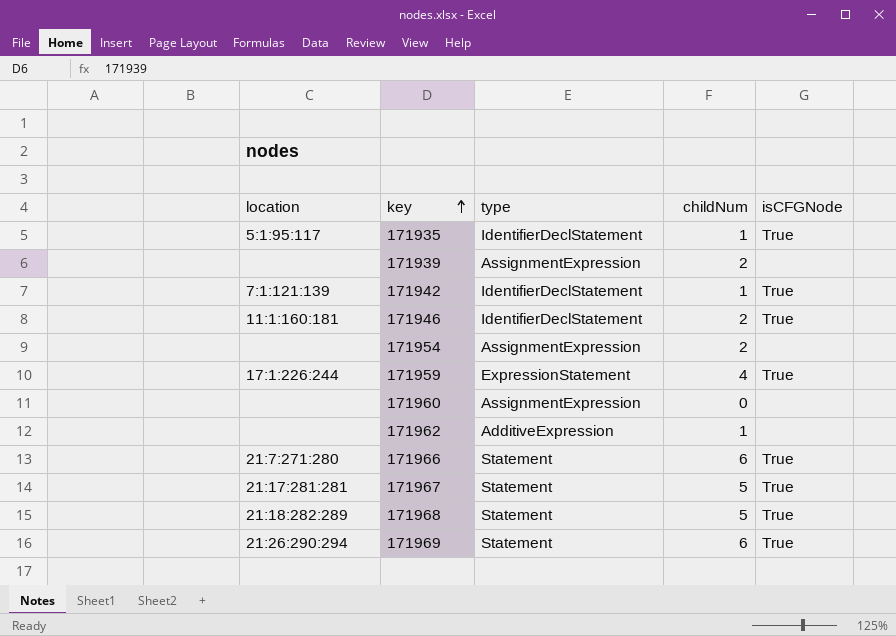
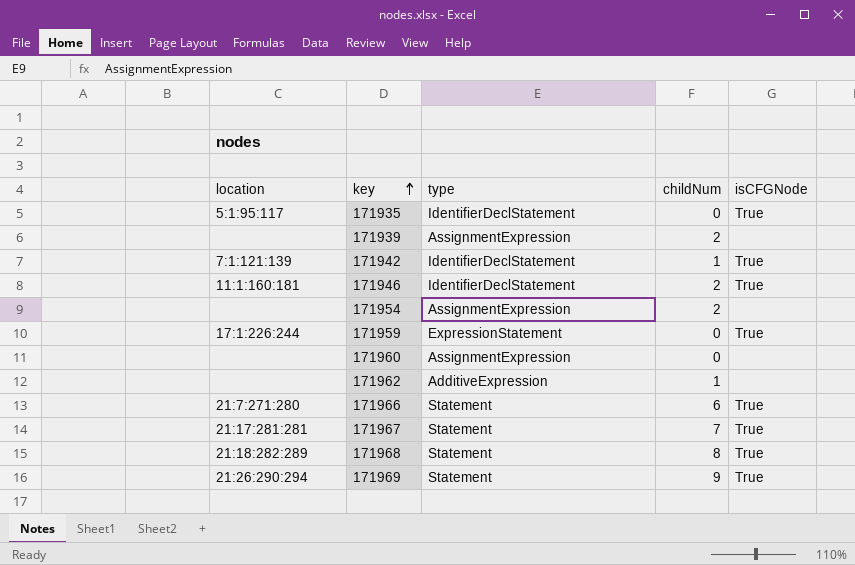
171935 | childNum: 1 -> 0
171959 | childNum: 4 -> 0
171967 | childNum: 5 -> 7
171968 | childNum: 5 -> 8
171969 | childNum: 6 -> 9

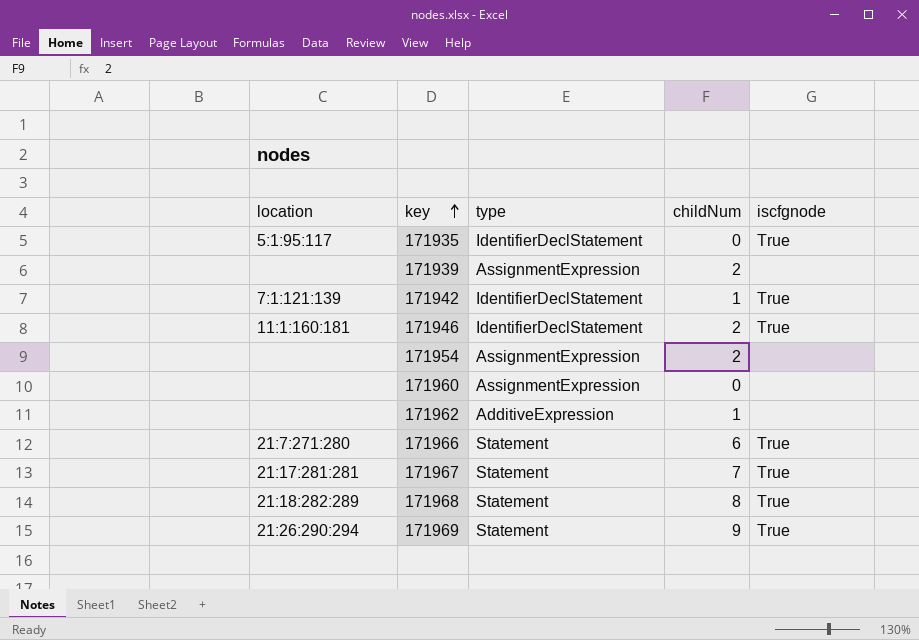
column name: isCFGNode -> iscfgnode
row 171959: 17:1:226:244 | ExpressionStatement | 0 | True -> none

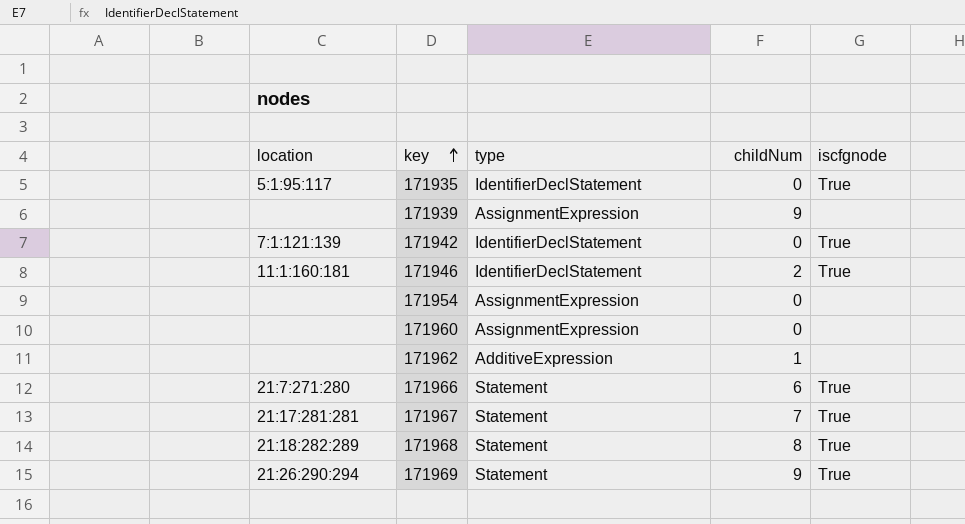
171939 | childNum: 2 -> 9
171942 | childNum: 1 -> 0
171954 | childNum: 2 -> 0

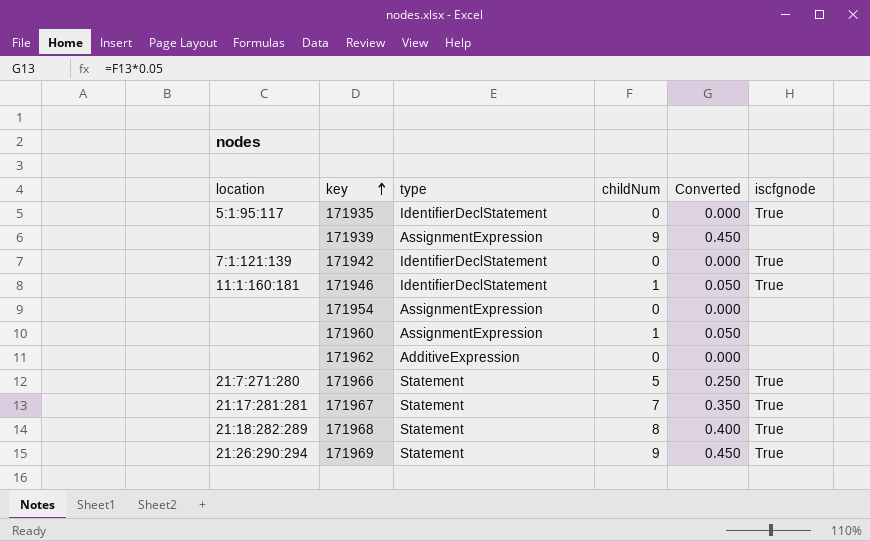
column Converted | formula: none -> [childNum] * 0.05
171946 | childNum: 2 -> 1
171960 | childNum: 0 -> 1
171962 | childNum: 1 -> 0
171966 | childNum: 6 -> 5

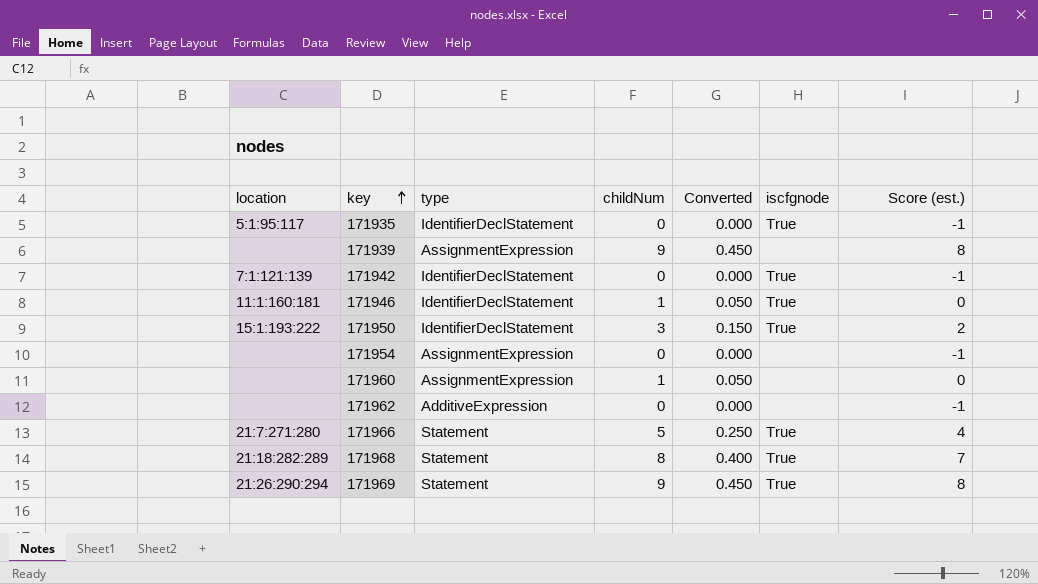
column Score (est.) | formula: none -> [childNum] - 1
row 171967: 21:17:281:281 | Statement | 7 | 0.350 | True -> none
row 171950: none -> 15:1:193:222 | IdentifierDeclStatement | 3 | 0.150 | True | 2

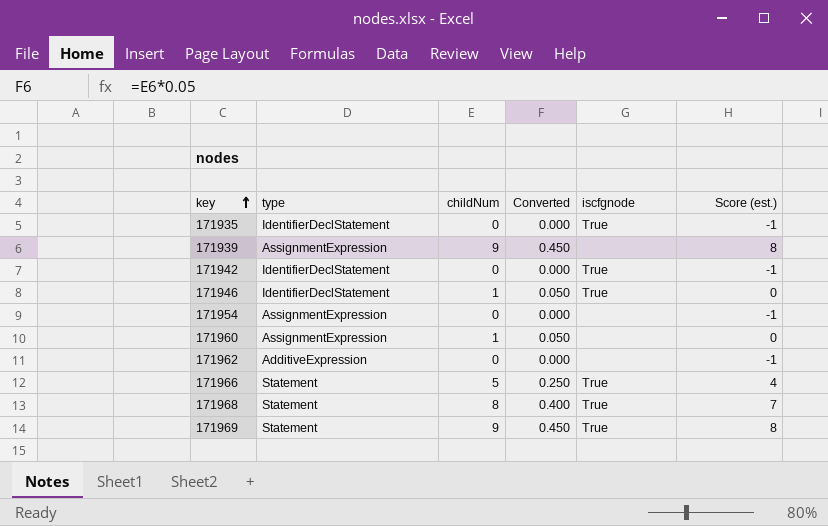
column location | position: 1 -> none
row 171950: 15:1:193:222 | IdentifierDeclStatement | 3 | 0.150 | True | 2 -> none

